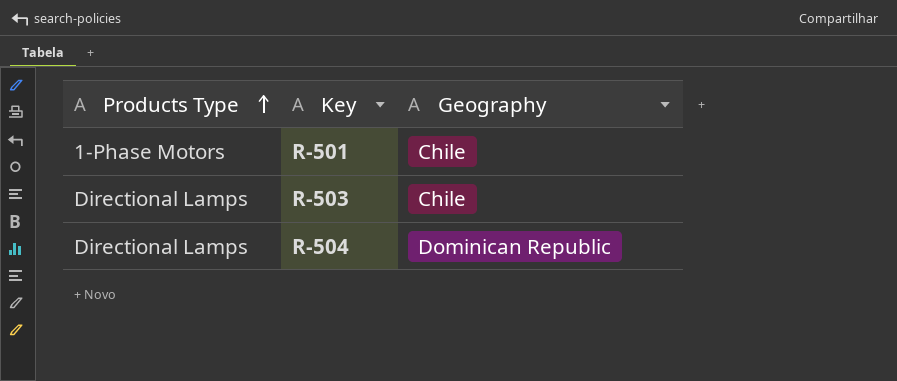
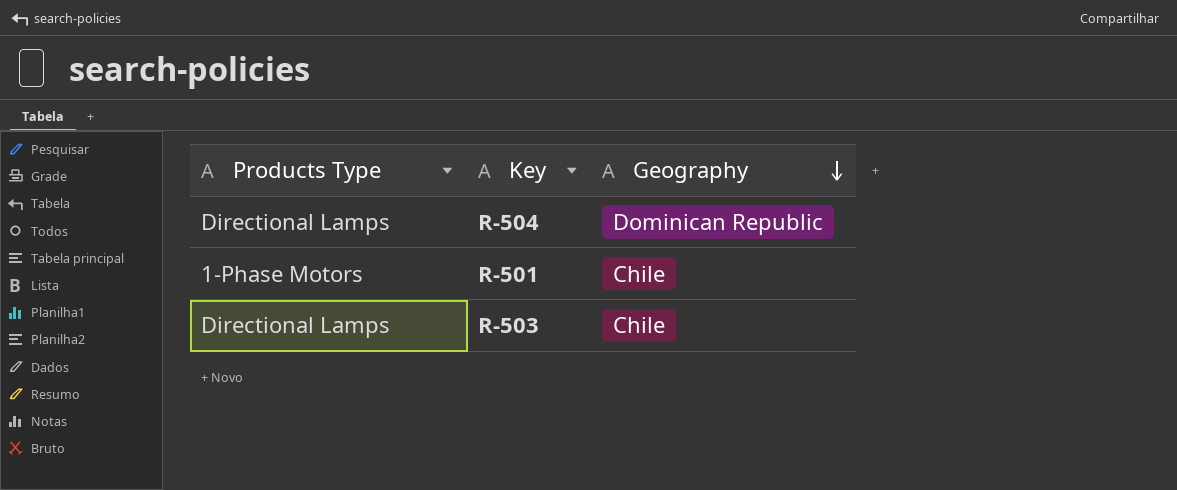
row order: Products Type ascending -> Geography descending

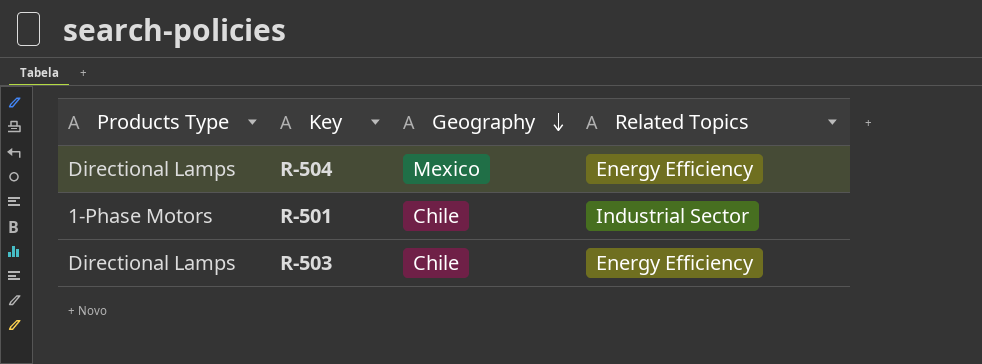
column Related Topics | position: none -> 4
R-504 | Geography: Dominican Republic -> Mexico

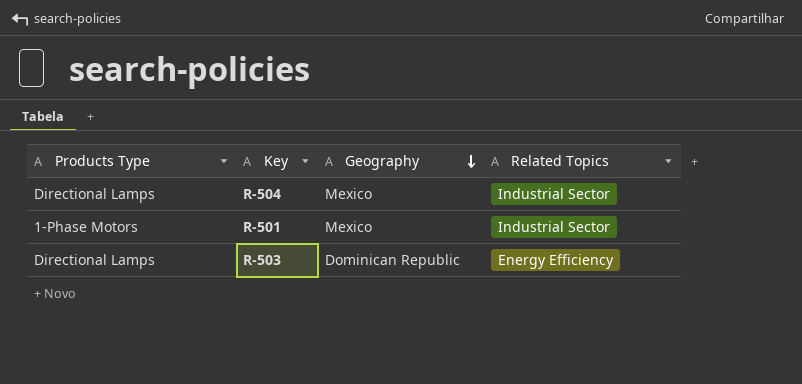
R-504 | Related Topics: Energy Efficiency -> Industrial Sector
R-501 | Geography: Chile -> Mexico
R-503 | Geography: Chile -> Dominican Republic

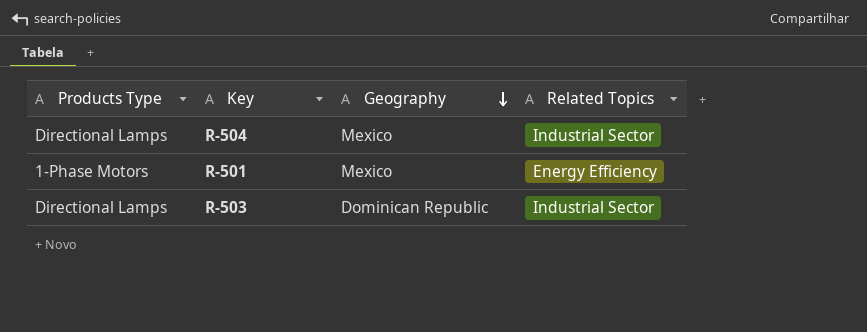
R-501 | Related Topics: Industrial Sector -> Energy Efficiency
R-503 | Related Topics: Energy Efficiency -> Industrial Sector

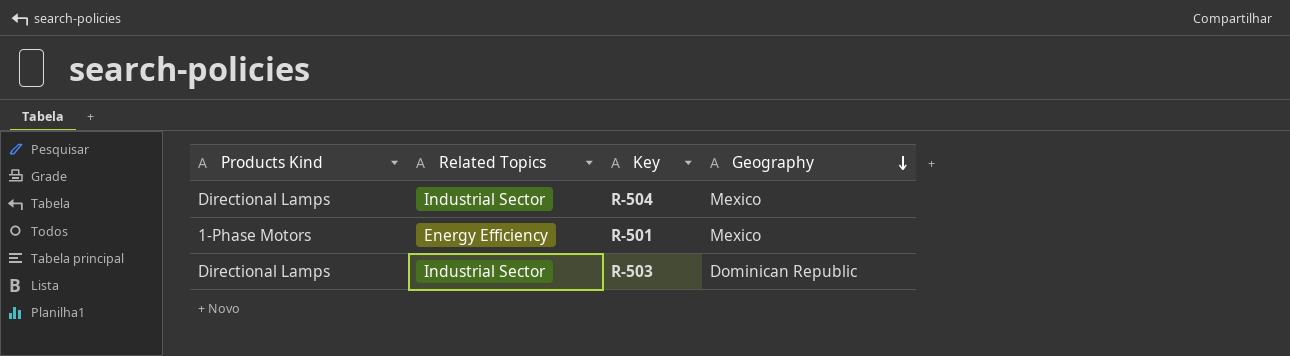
column name: Products Type -> Products Kind
column Related Topics | position: 4 -> 2

